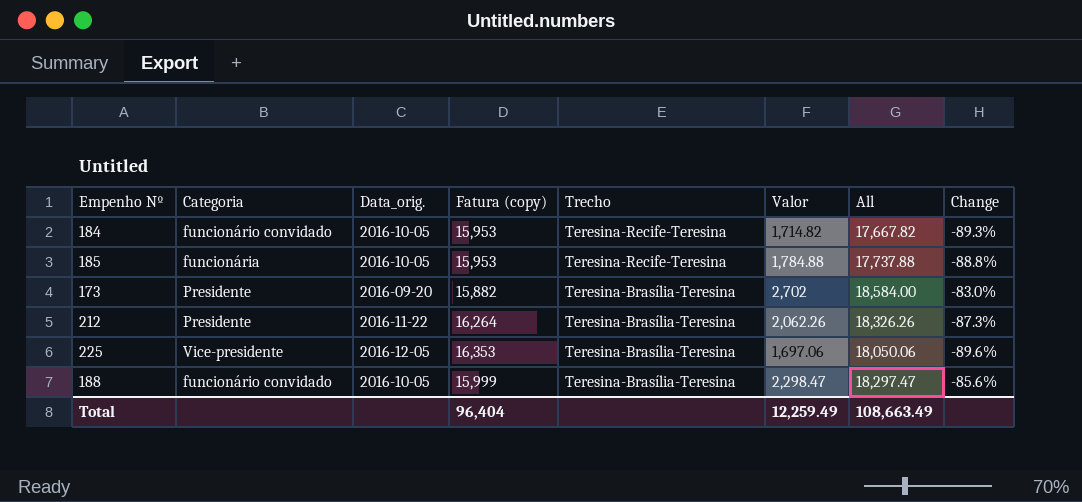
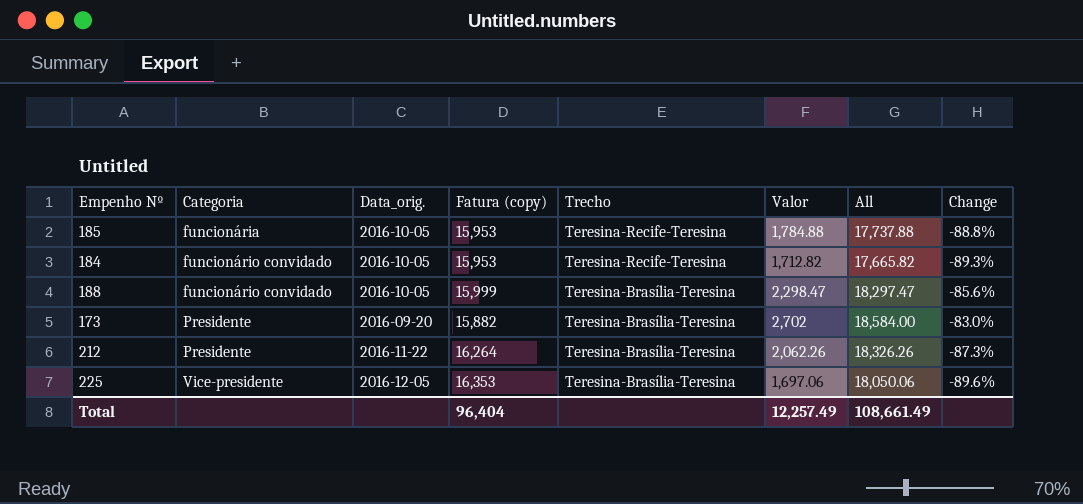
row order: Trecho descending -> Categoria ascending
184 | Valor: 1,714.82 -> 1,712.82
184 | All: 17,667.82 -> 17,665.82
Total | Valor: 12,259.49 -> 12,257.49
Total | All: 108,663.49 -> 108,661.49

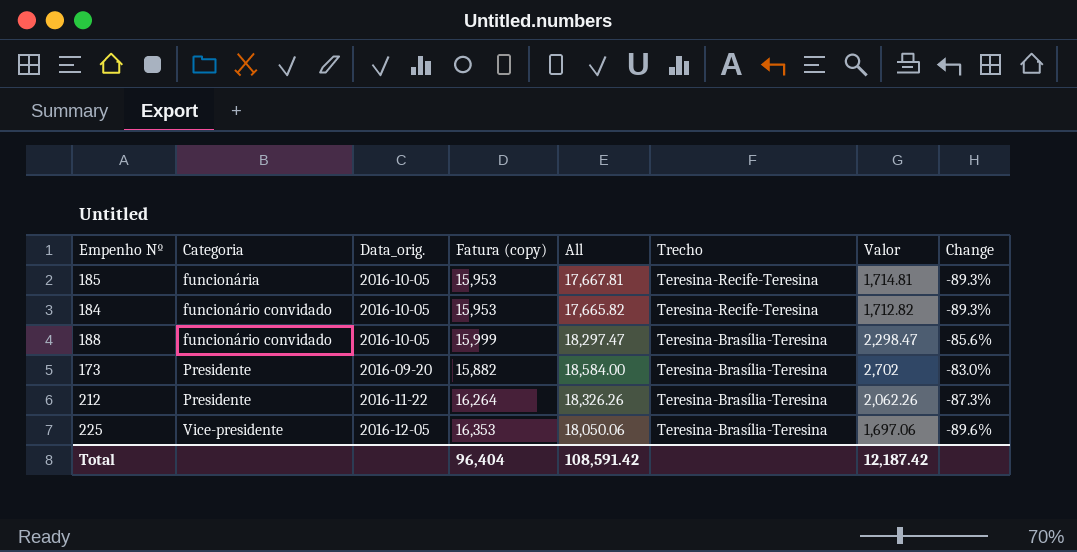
column All | position: 7 -> 5
185 | All: 17,737.88 -> 17,667.81
185 | Valor: 1,784.88 -> 1,714.81
185 | Change: -88.8% -> -89.3%
Total | All: 108,661.49 -> 108,591.42
Total | Valor: 12,257.49 -> 12,187.42

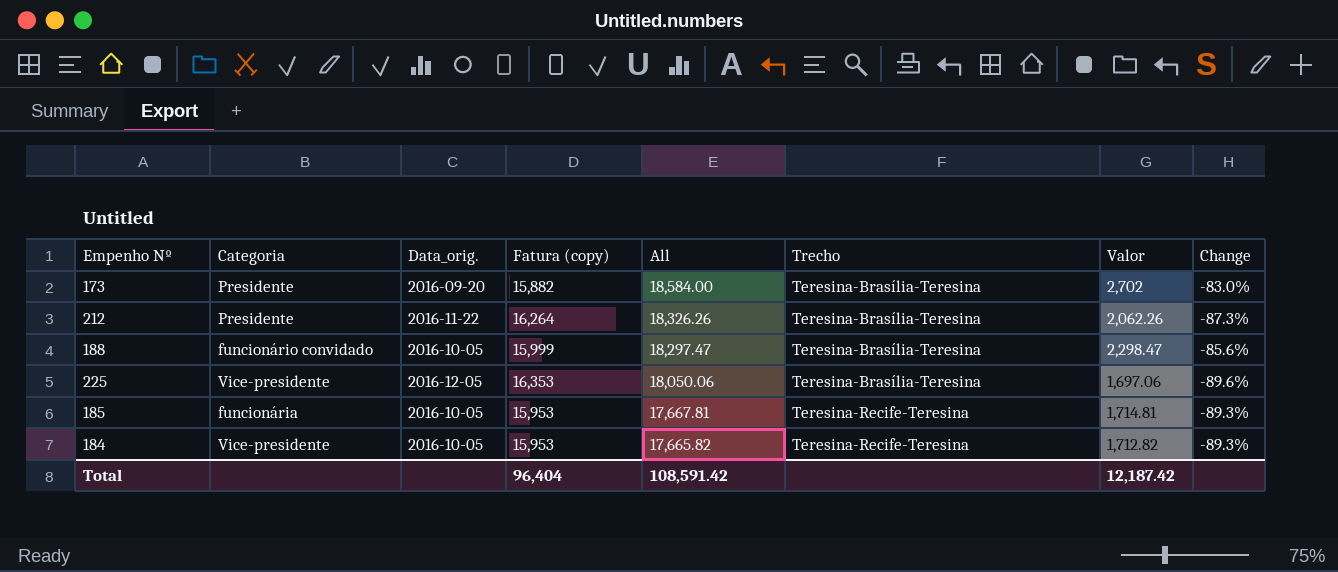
row order: Categoria ascending -> All descending
184 | Categoria: funcionário convidado -> Vice-presidente

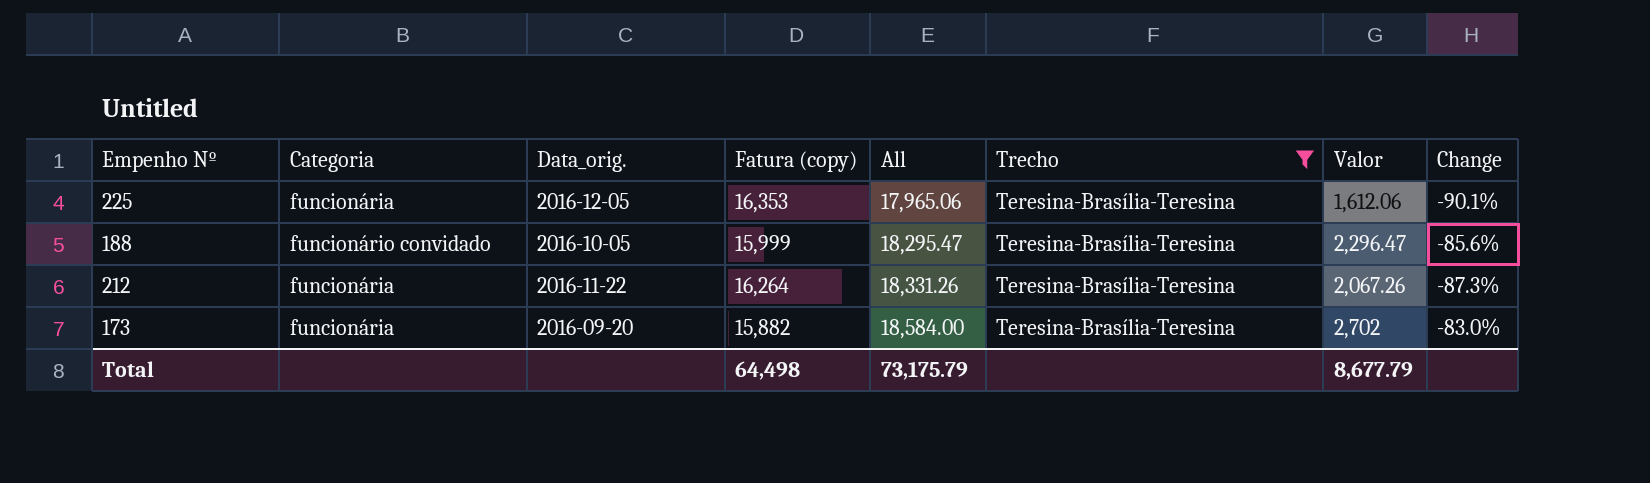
filter: none -> Trecho = Teresina-Brasília-Teresina
row order: All descending -> All ascending
225 | Categoria: Vice-presidente -> funcionária
225 | All: 18,050.06 -> 17,965.06
225 | Valor: 1,697.06 -> 1,612.06
225 | Change: -89.6% -> -90.1%
188 | All: 18,297.47 -> 18,295.47
188 | Valor: 2,298.47 -> 2,296.47
212 | Categoria: Presidente -> funcionária
212 | All: 18,326.26 -> 18,331.26
212 | Valor: 2,062.26 -> 2,067.26
173 | Categoria: Presidente -> funcionária
Total | Fatura (copy): 96,404 -> 64,498
Total | All: 108,591.42 -> 73,175.79
Total | Valor: 12,187.42 -> 8,677.79

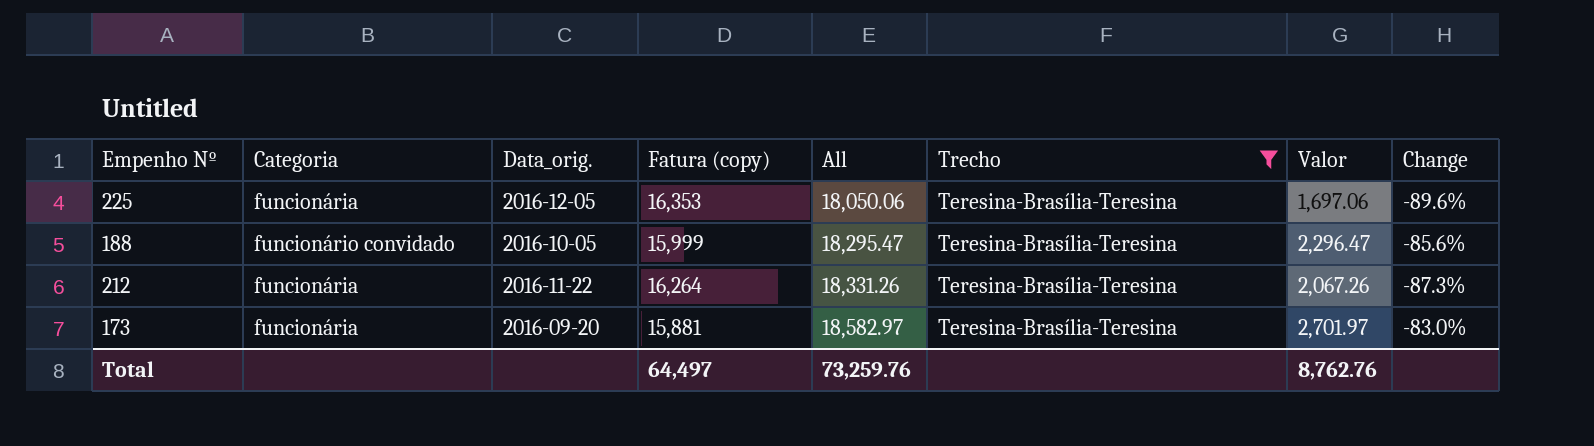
225 | All: 17,965.06 -> 18,050.06
225 | Valor: 1,612.06 -> 1,697.06
225 | Change: -90.1% -> -89.6%
173 | Fatura (copy): 15,882 -> 15,881
173 | All: 18,584.00 -> 18,582.97
173 | Valor: 2,702 -> 2,701.97
Total | Fatura (copy): 64,498 -> 64,497
Total | All: 73,175.79 -> 73,259.76
Total | Valor: 8,677.79 -> 8,762.76

